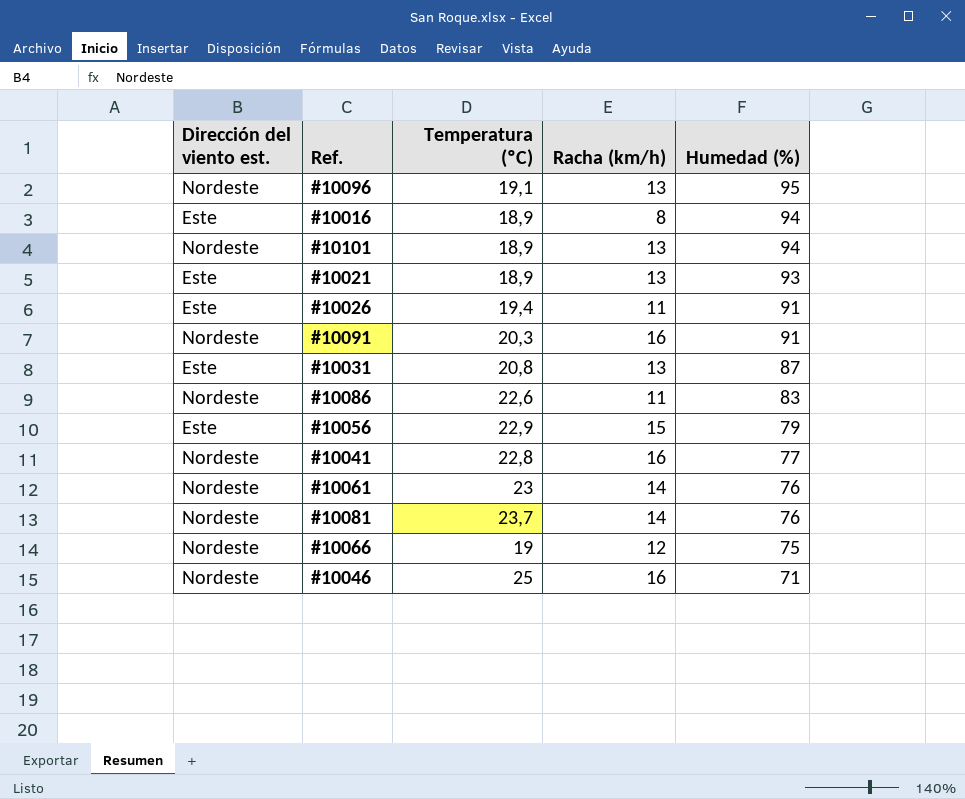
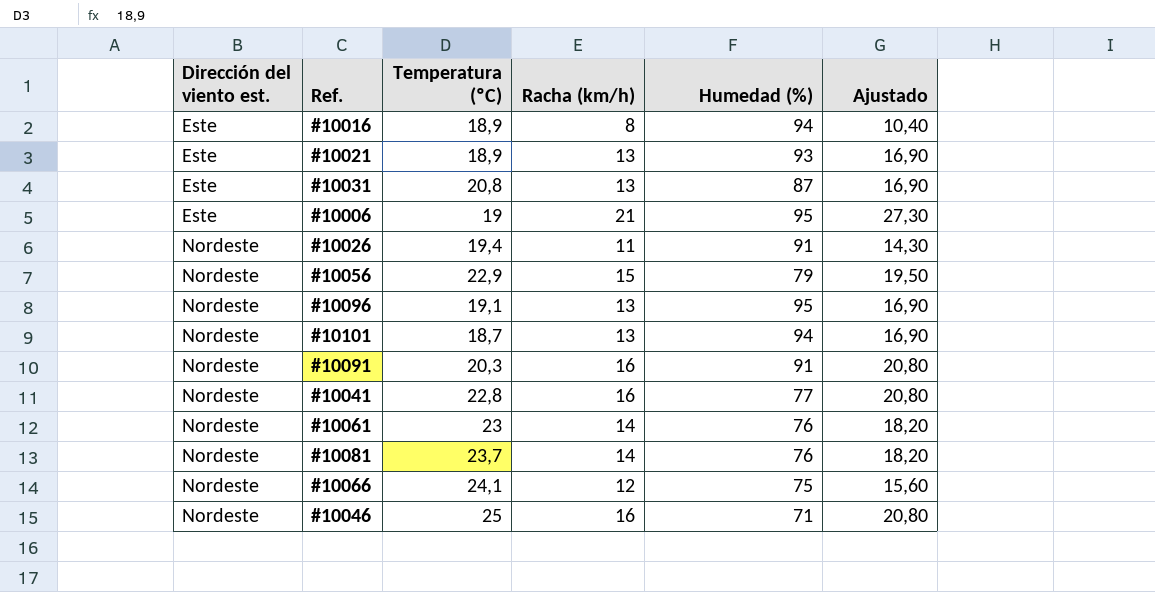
row order: Humedad (%) descending -> Dirección del viento est. ascending
column Ajustado | formula: none -> [Racha (km/h)] * 1,3
row #10086: Nordeste | 22,6 | 11 | 83 -> none
row #10006: none -> Este | 19 | 21 | 95 | 27,30
#10026 | Dirección del viento est.: Este -> Nordeste
#10056 | Dirección del viento est.: Este -> Nordeste
#10101 | Temperatura (ºC): 18,9 -> 18,7
#10066 | Temperatura (ºC): 19 -> 24,1

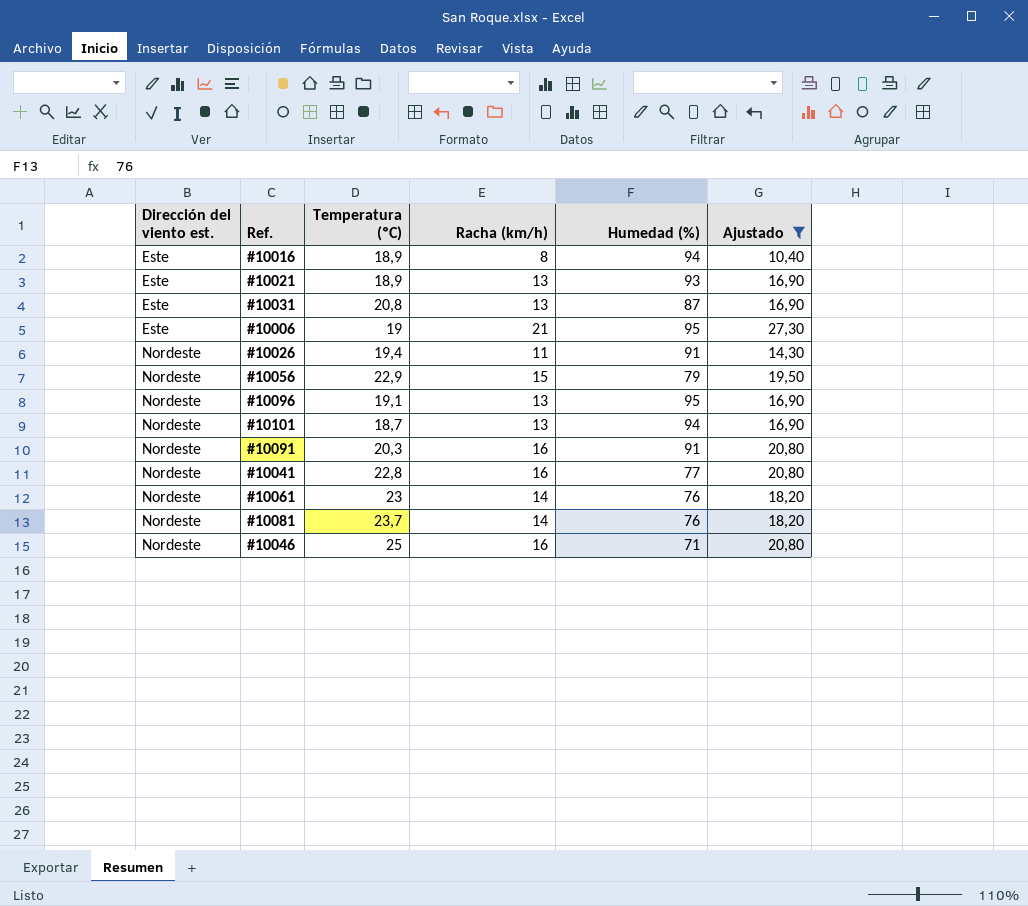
filter: none -> Ajustado != 15,60

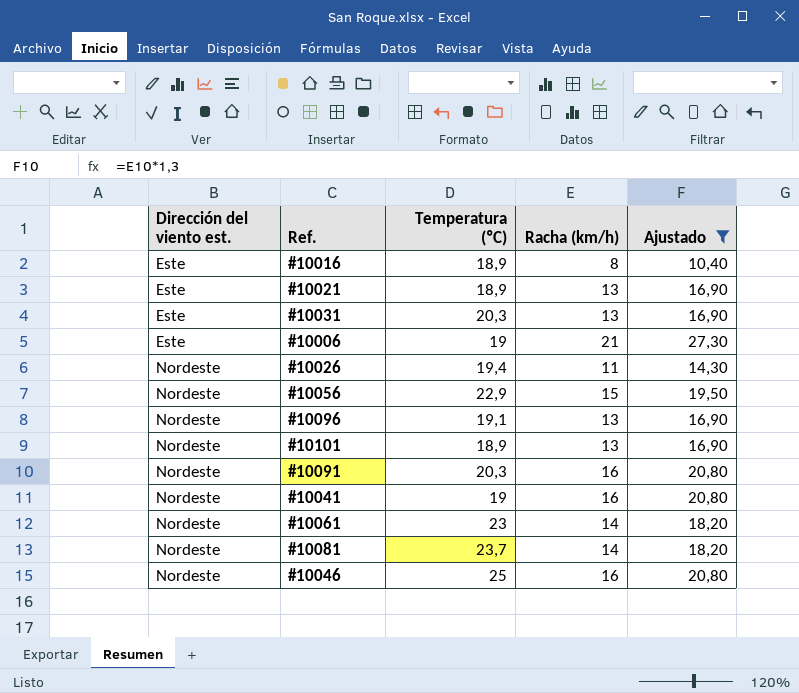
column Humedad (%) | position: 5 -> none
#10031 | Temperatura (ºC): 20,8 -> 20,3
#10101 | Temperatura (ºC): 18,7 -> 18,9
#10041 | Temperatura (ºC): 22,8 -> 19

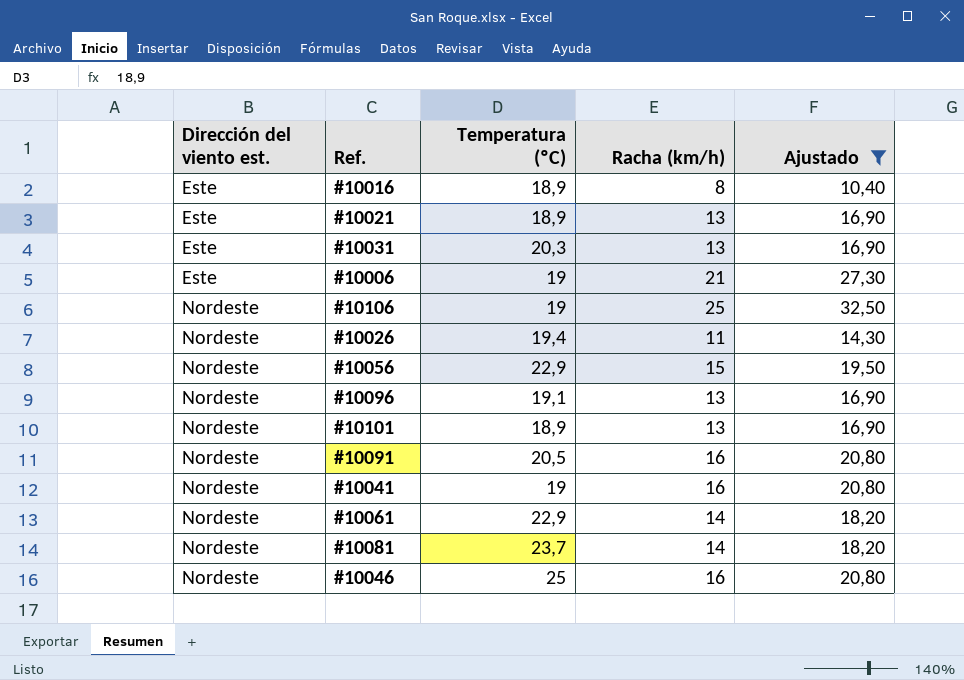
row #10106: none -> Nordeste | 19 | 25 | 32,50
#10091 | Temperatura (ºC): 20,3 -> 20,5
#10061 | Temperatura (ºC): 23 -> 22,9

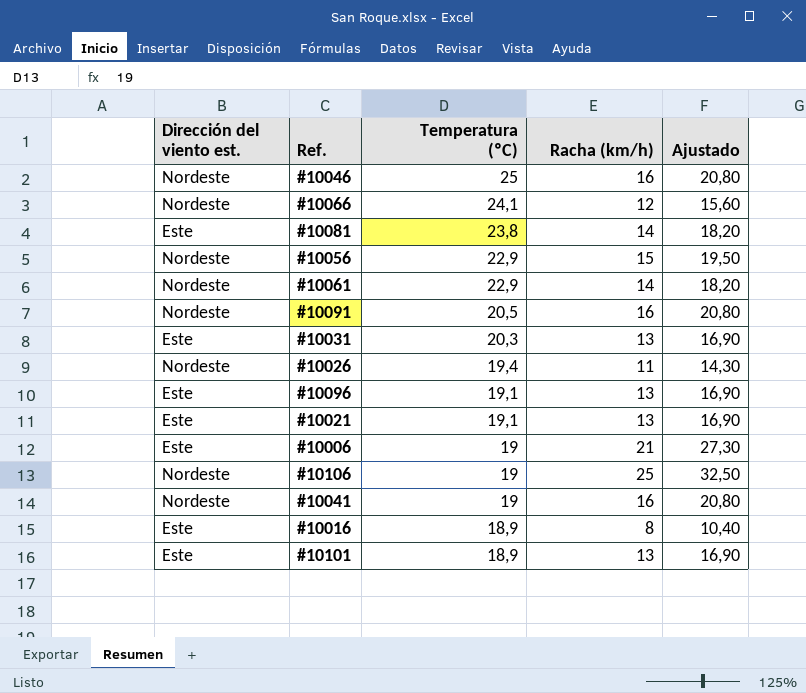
filter: Ajustado != 15,60 -> none
row order: Dirección del viento est. ascending -> Temperatura (ºC) descending
#10081 | Dirección del viento est.: Nordeste -> Este
#10081 | Temperatura (ºC): 23,7 -> 23,8
#10096 | Dirección del viento est.: Nordeste -> Este
#10021 | Temperatura (ºC): 18,9 -> 19,1
#10101 | Dirección del viento est.: Nordeste -> Este

